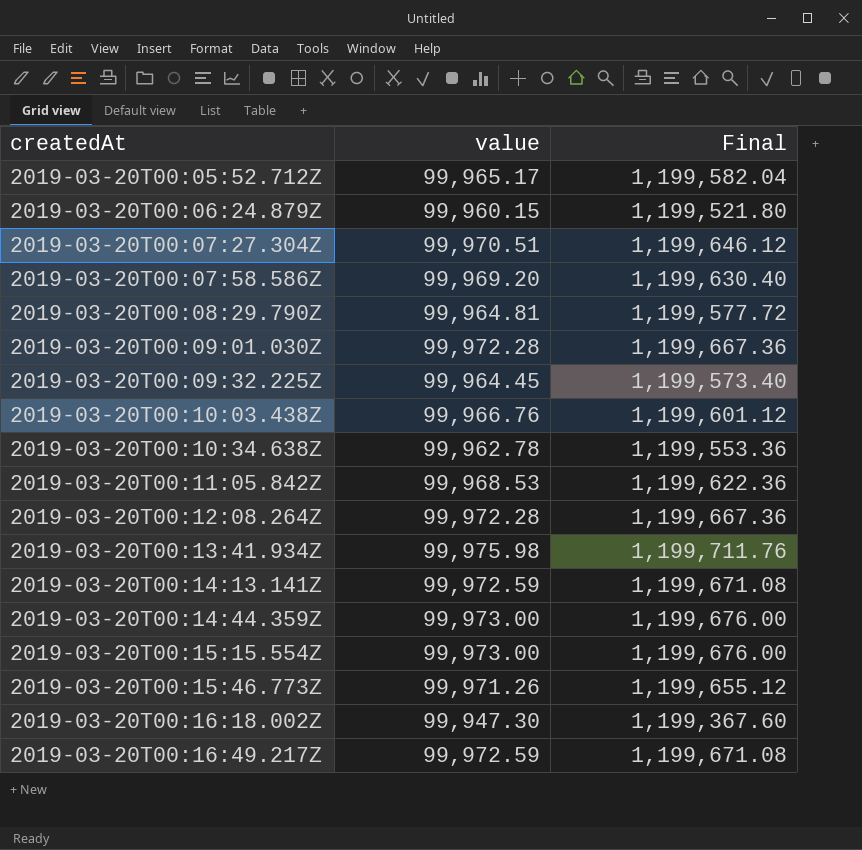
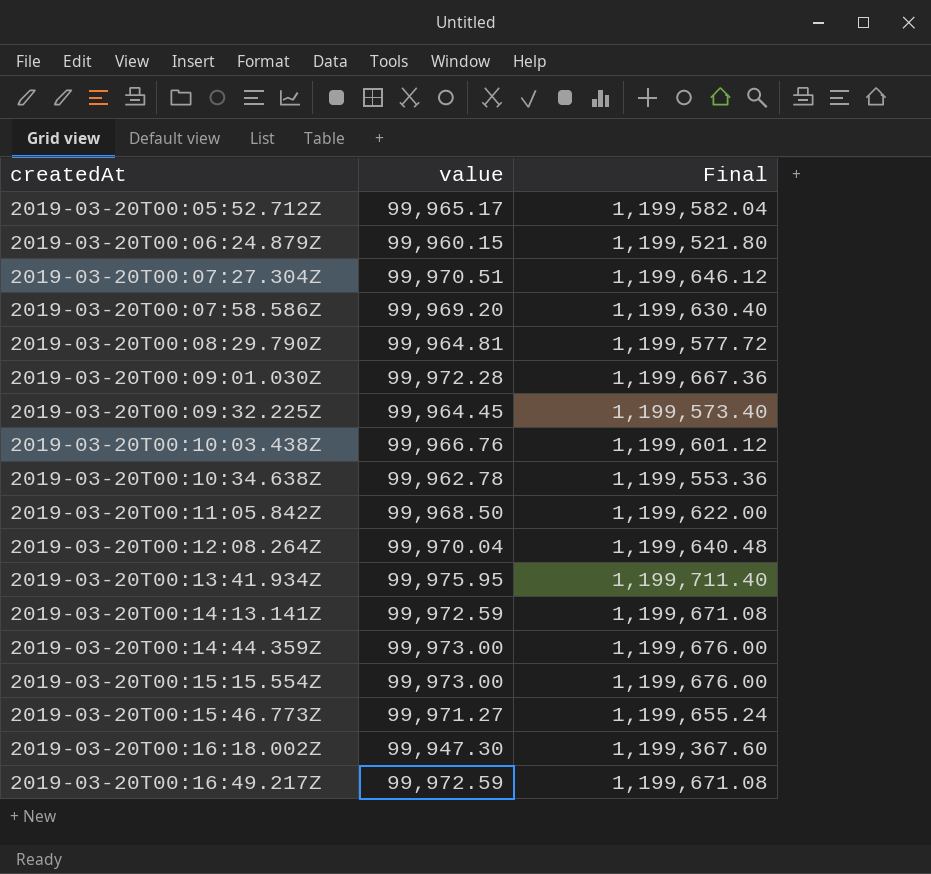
2019-03-20T00:11:05.842Z | value: 99,968.53 -> 99,968.50
2019-03-20T00:11:05.842Z | Final: 1,199,622.36 -> 1,199,622.00
2019-03-20T00:12:08.264Z | value: 99,972.28 -> 99,970.04
2019-03-20T00:12:08.264Z | Final: 1,199,667.36 -> 1,199,640.48
2019-03-20T00:13:41.934Z | value: 99,975.98 -> 99,975.95
2019-03-20T00:13:41.934Z | Final: 1,199,711.76 -> 1,199,711.40
2019-03-20T00:15:46.773Z | value: 99,971.26 -> 99,971.27
2019-03-20T00:15:46.773Z | Final: 1,199,655.12 -> 1,199,655.24

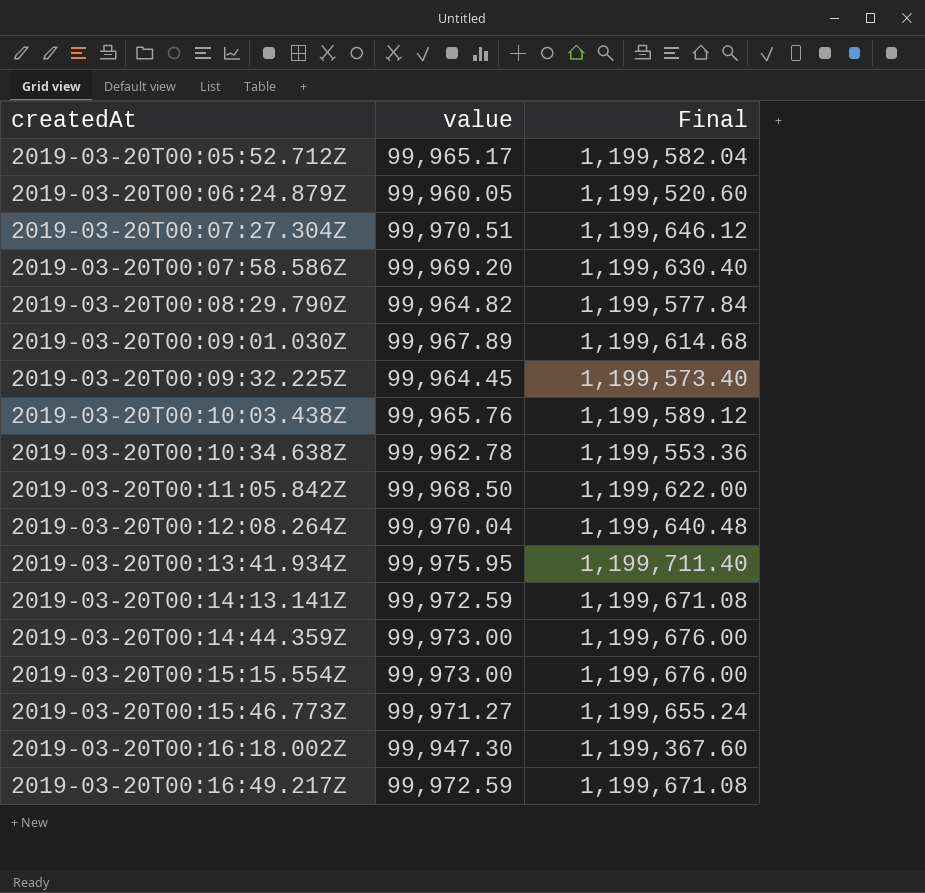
2019-03-20T00:06:24.879Z | value: 99,960.15 -> 99,960.05
2019-03-20T00:06:24.879Z | Final: 1,199,521.80 -> 1,199,520.60
2019-03-20T00:08:29.790Z | value: 99,964.81 -> 99,964.82
2019-03-20T00:08:29.790Z | Final: 1,199,577.72 -> 1,199,577.84
2019-03-20T00:09:01.030Z | value: 99,972.28 -> 99,967.89
2019-03-20T00:09:01.030Z | Final: 1,199,667.36 -> 1,199,614.68
2019-03-20T00:10:03.438Z | value: 99,966.76 -> 99,965.76
2019-03-20T00:10:03.438Z | Final: 1,199,601.12 -> 1,199,589.12

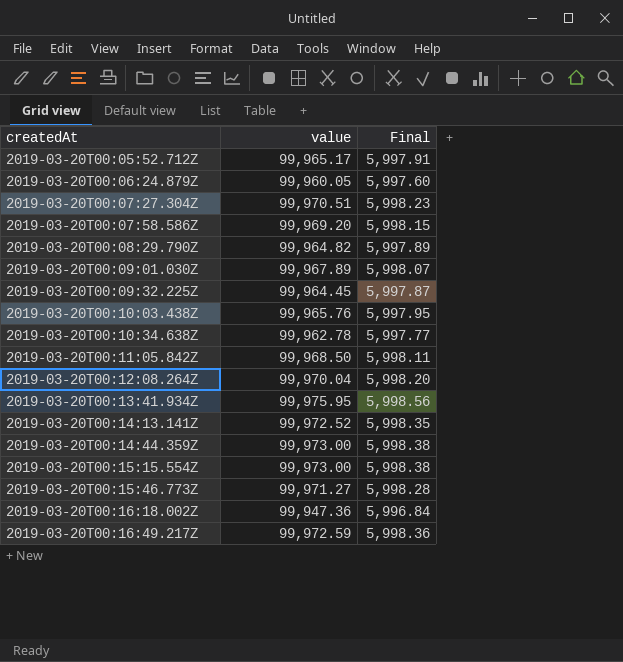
column Final | formula: [value] * 12 -> [value] * 0.06
2019-03-20T00:14:13.141Z | value: 99,972.59 -> 99,972.52
2019-03-20T00:16:18.002Z | value: 99,947.30 -> 99,947.36

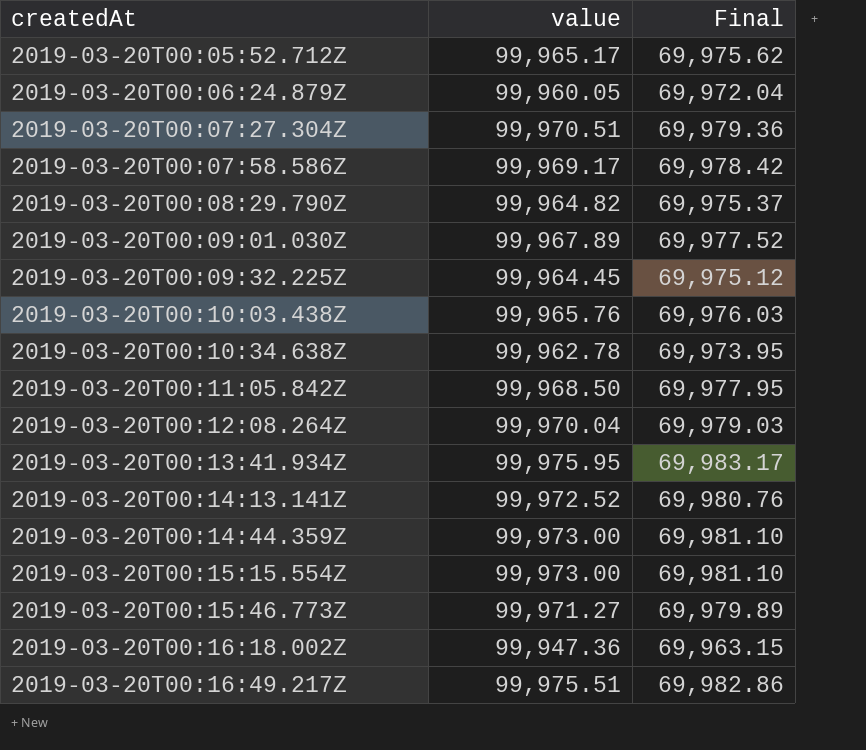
column Final | formula: [value] * 0.06 -> [value] * 0.7
2019-03-20T00:07:58.586Z | value: 99,969.20 -> 99,969.17
2019-03-20T00:16:49.217Z | value: 99,972.59 -> 99,975.51

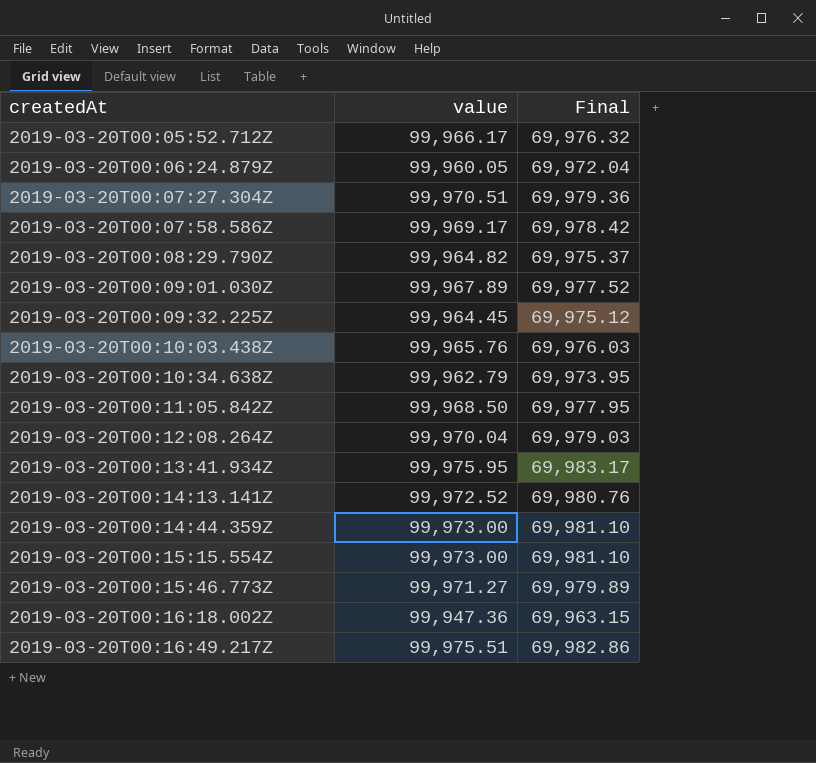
2019-03-20T00:05:52.712Z | value: 99,965.17 -> 99,966.17
2019-03-20T00:05:52.712Z | Final: 69,975.62 -> 69,976.32
2019-03-20T00:10:34.638Z | value: 99,962.78 -> 99,962.79

